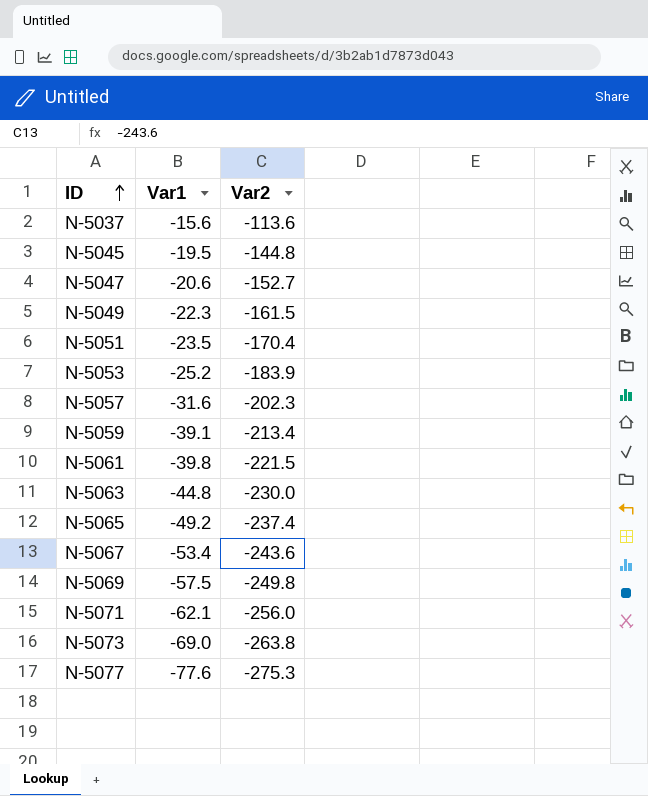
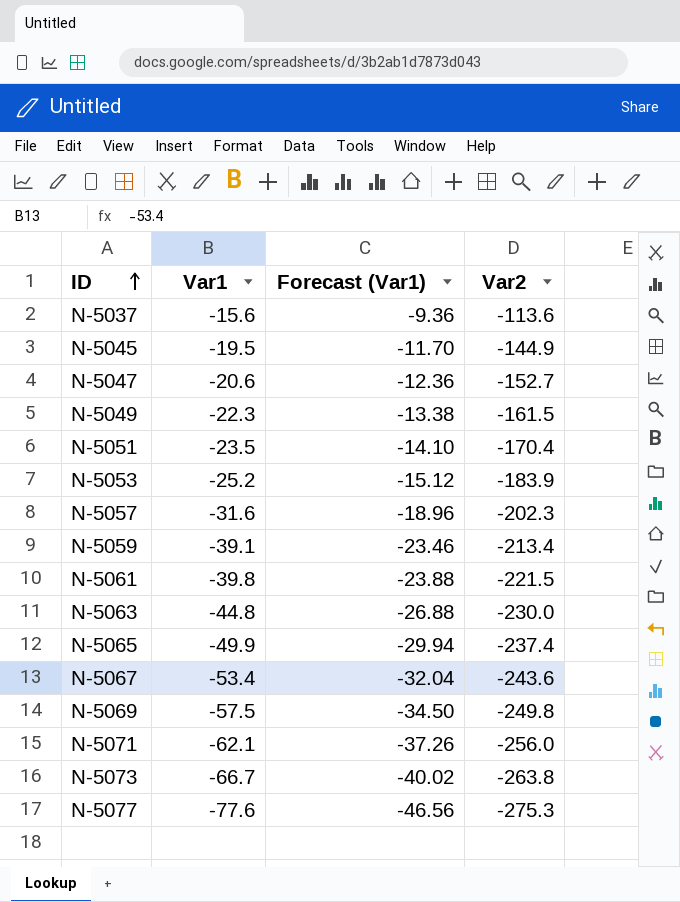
column Forecast (Var1) | formula: none -> [Var1] * 0.6
N-5045 | Var2: -144.8 -> -144.9
N-5065 | Var1: -49.2 -> -49.9
N-5073 | Var1: -69.0 -> -66.7

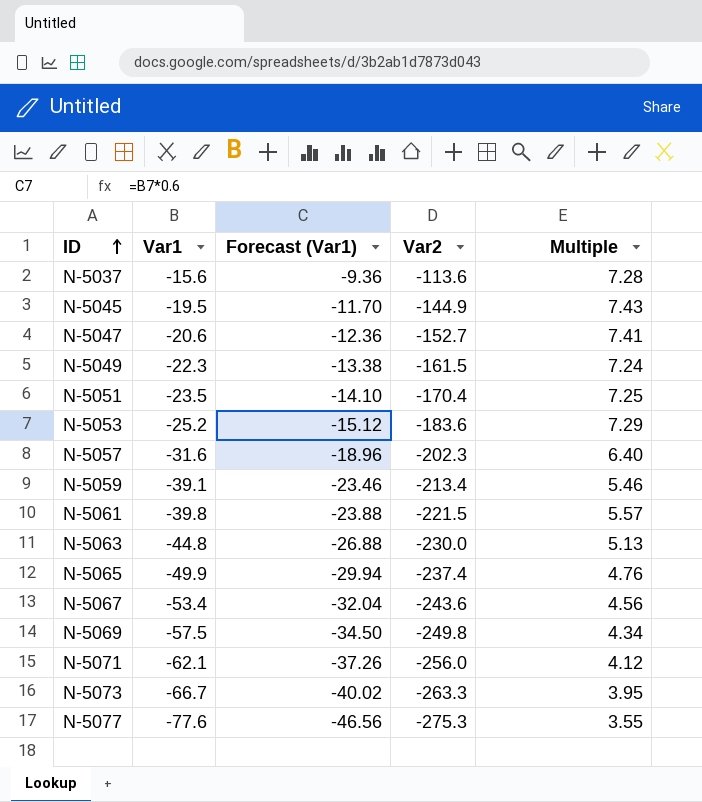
column Multiple | formula: none -> [Var2] / [Var1]
N-5053 | Var2: -183.9 -> -183.6
N-5073 | Var2: -263.8 -> -263.3

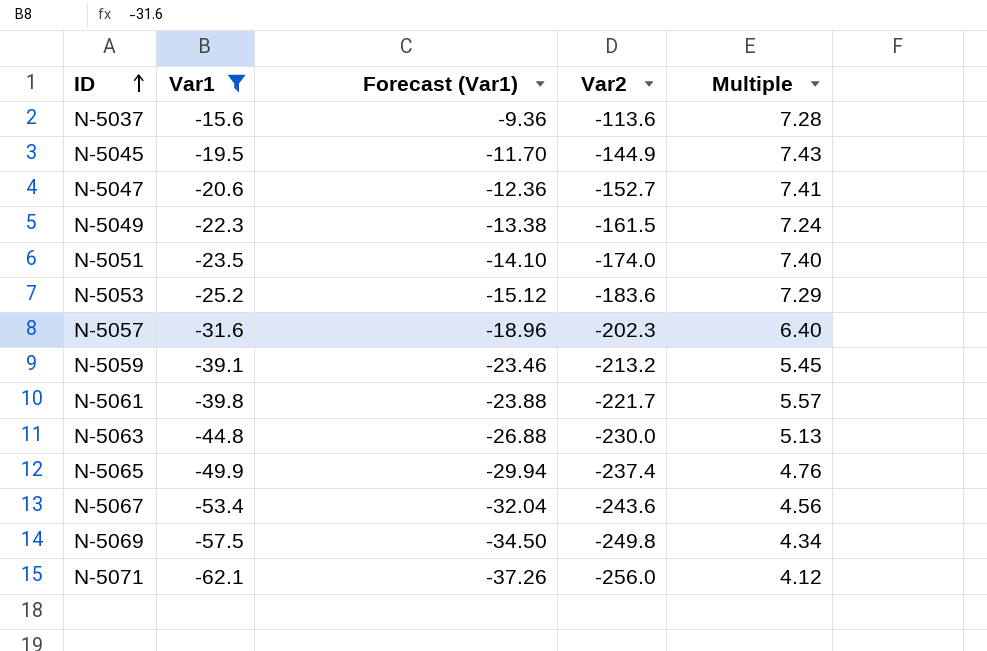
filter: none -> Var1 >= -62.1
N-5051 | Var2: -170.4 -> -174.0
N-5051 | Multiple: 7.25 -> 7.40
N-5059 | Var2: -213.4 -> -213.2
N-5059 | Multiple: 5.46 -> 5.45
N-5061 | Var2: -221.5 -> -221.7

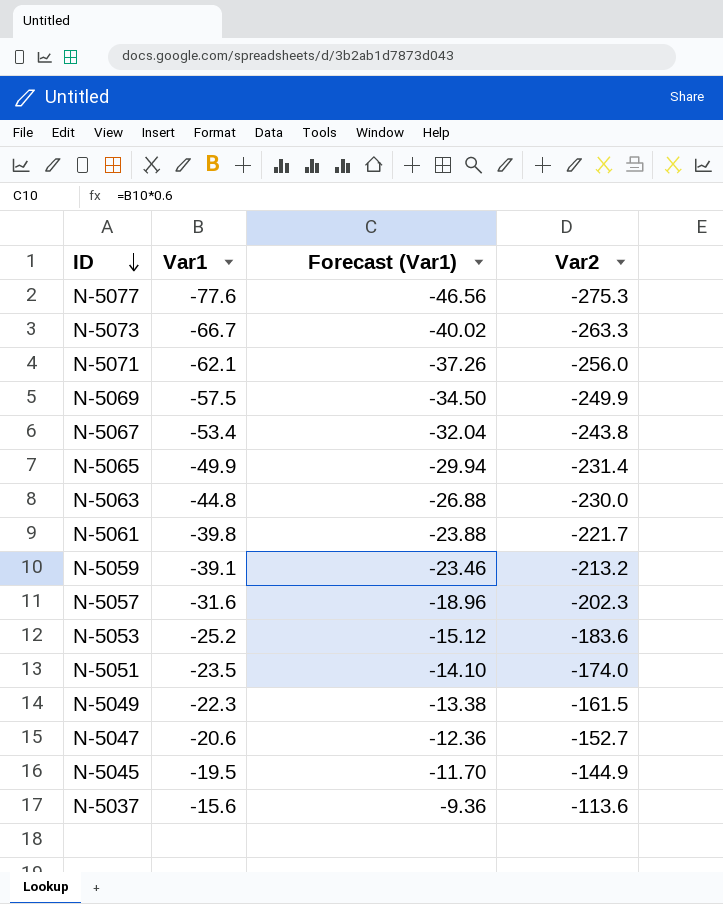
filter: Var1 >= -62.1 -> none
row order: ID ascending -> ID descending
column Multiple | formula: [Var2] / [Var1] -> none
N-5069 | Var2: -249.8 -> -249.9
N-5067 | Var2: -243.6 -> -243.8
N-5065 | Var2: -237.4 -> -231.4

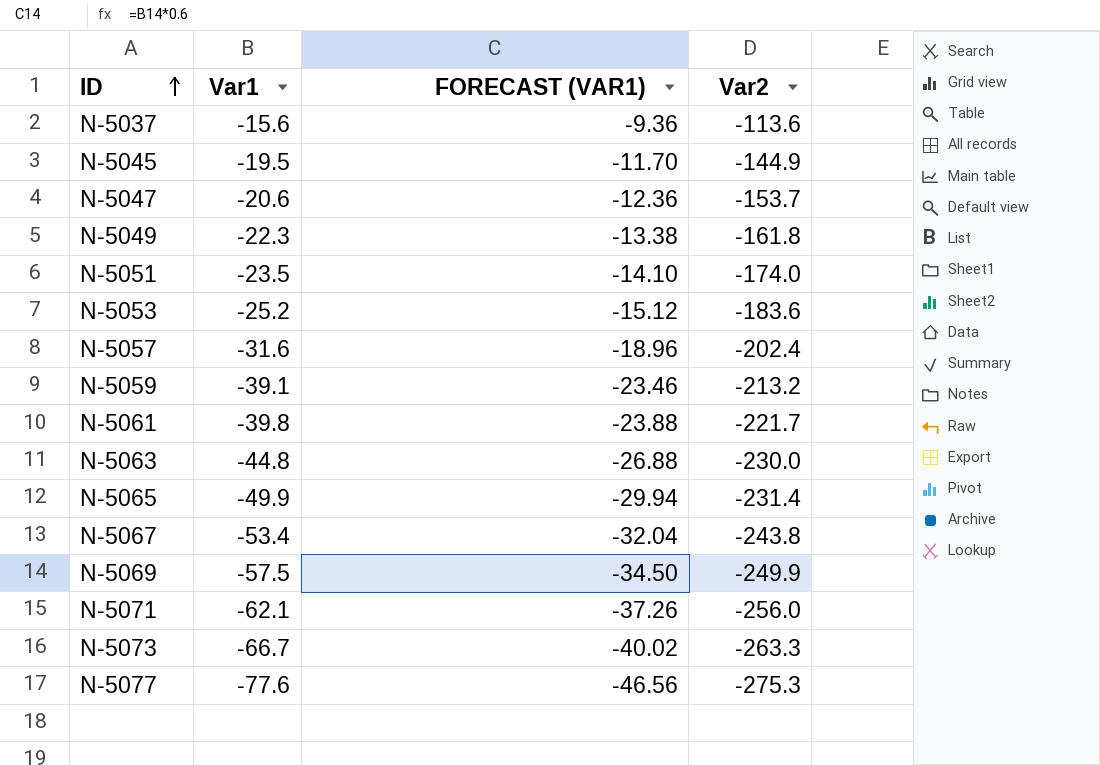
row order: ID descending -> ID ascending
column name: Forecast (Var1) -> FORECAST (VAR1)
N-5047 | Var2: -152.7 -> -153.7
N-5049 | Var2: -161.5 -> -161.8
N-5057 | Var2: -202.3 -> -202.4

